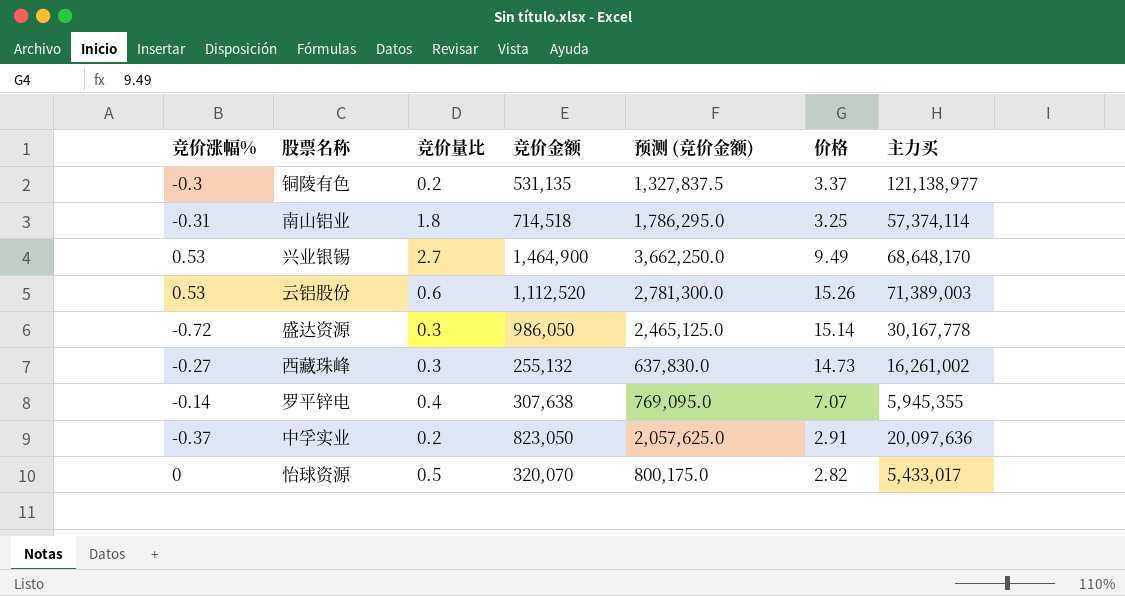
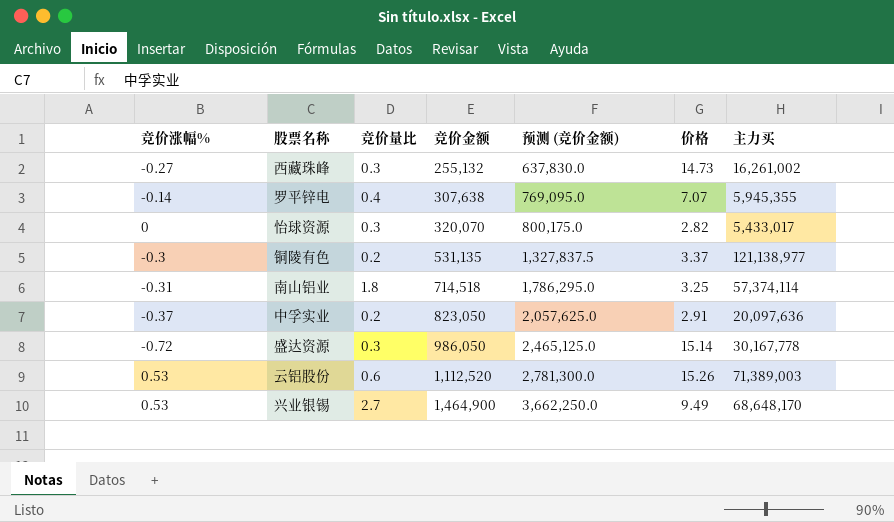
row order: none -> 竞价金额 ascending
怡球资源 | 竞价量比: 0.5 -> 0.3

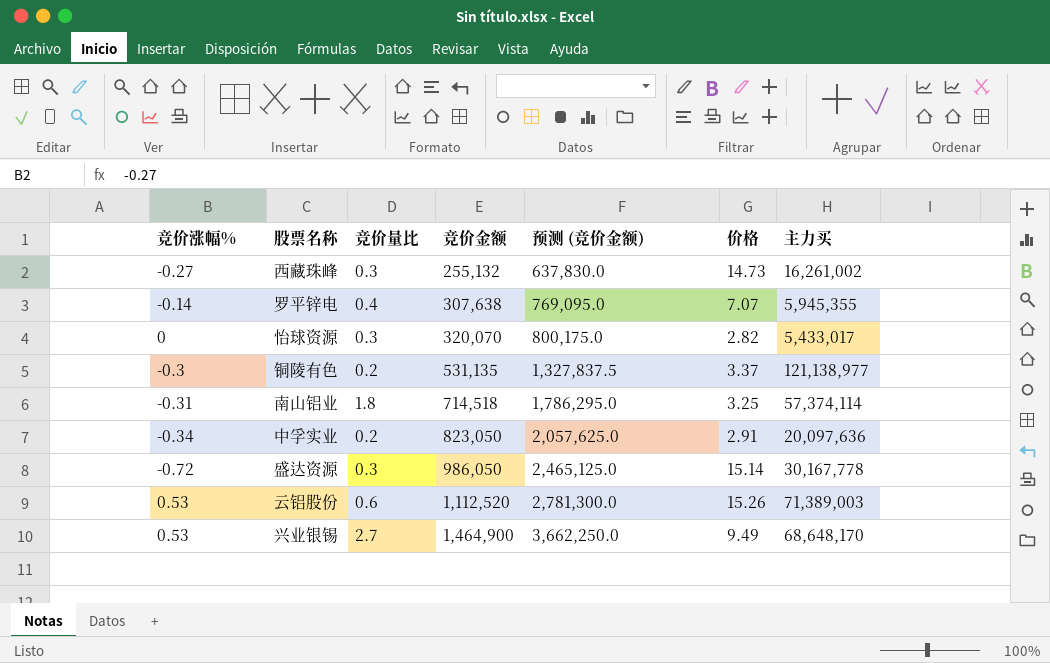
中孚实业 | 竞价涨幅%: -0.37 -> -0.34

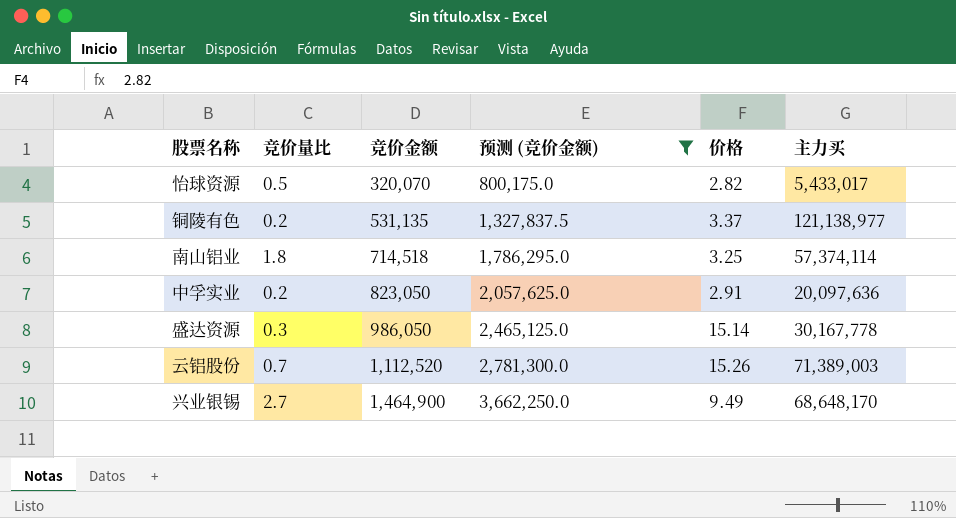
filter: none -> 预测 (竞价金额) >= 800,175.0
column 竞价涨幅% | position: 1 -> none
怡球资源 | 竞价量比: 0.3 -> 0.5
云铝股份 | 竞价量比: 0.6 -> 0.7

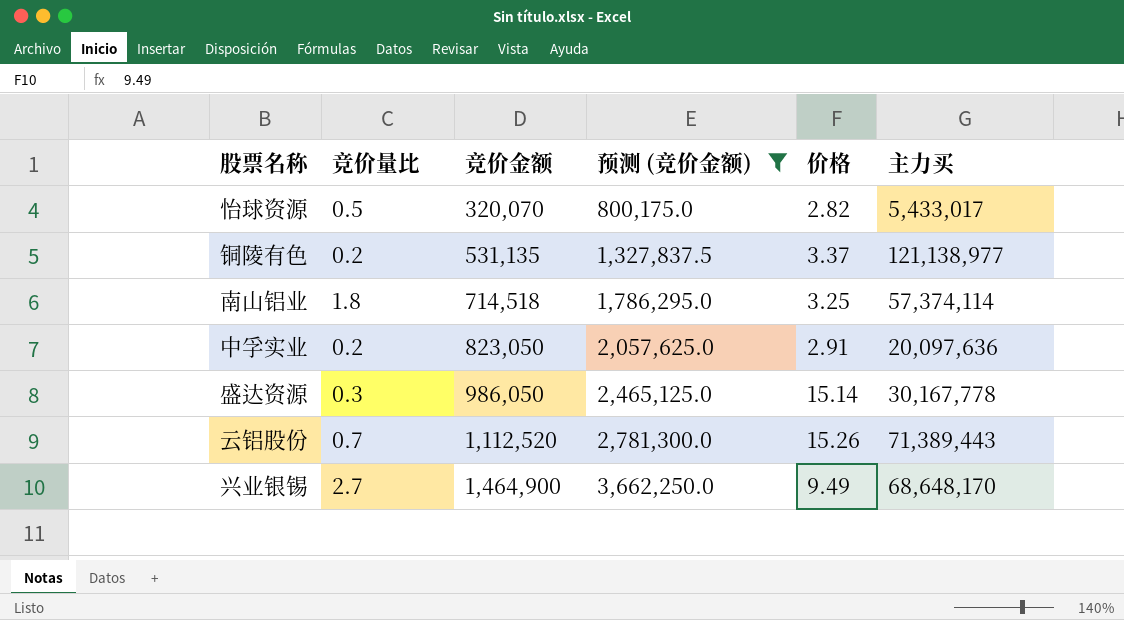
云铝股份 | 主力买: 71,389,003 -> 71,389,443

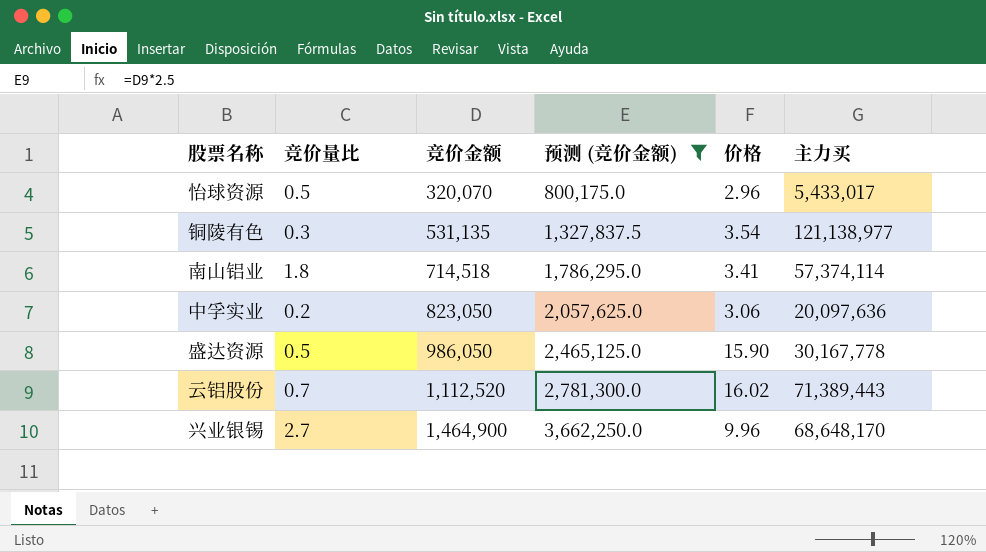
怡球资源 | 价格: 2.82 -> 2.96
铜陵有色 | 竞价量比: 0.2 -> 0.3
铜陵有色 | 价格: 3.37 -> 3.54
南山铝业 | 价格: 3.25 -> 3.41
中孚实业 | 价格: 2.91 -> 3.06
盛达资源 | 竞价量比: 0.3 -> 0.5
盛达资源 | 价格: 15.14 -> 15.90
云铝股份 | 价格: 15.26 -> 16.02
兴业银锡 | 价格: 9.49 -> 9.96

